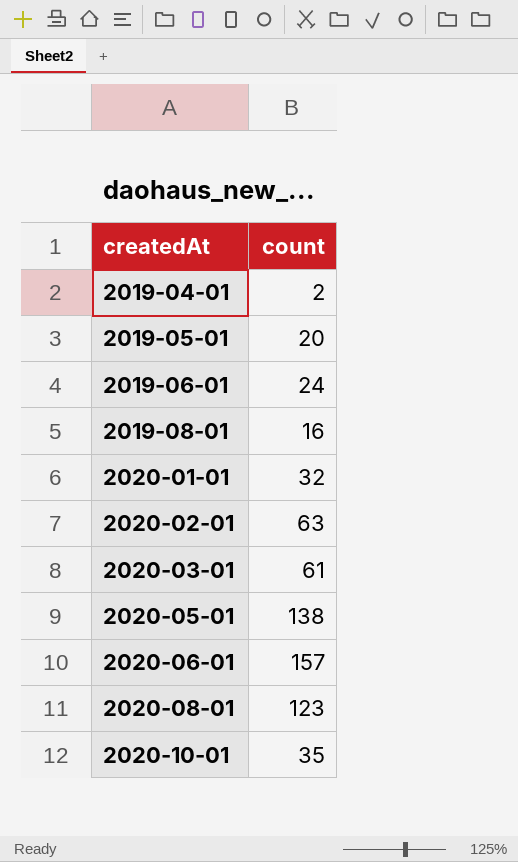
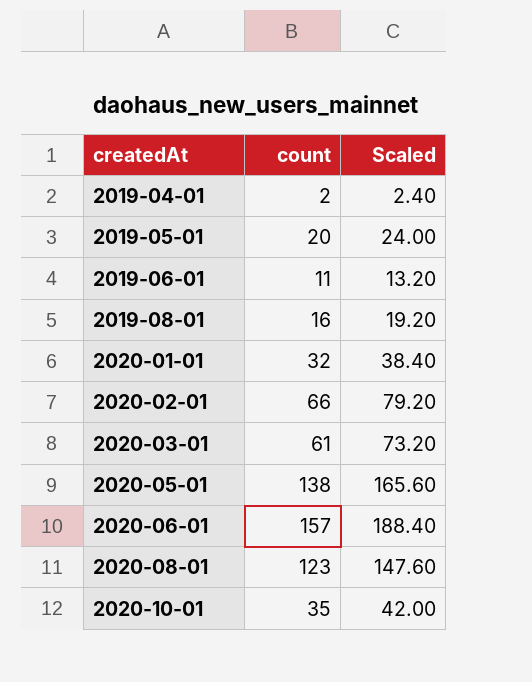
column Scaled | formula: none -> [count] * 1.2
2019-06-01 | count: 24 -> 11
2020-02-01 | count: 63 -> 66

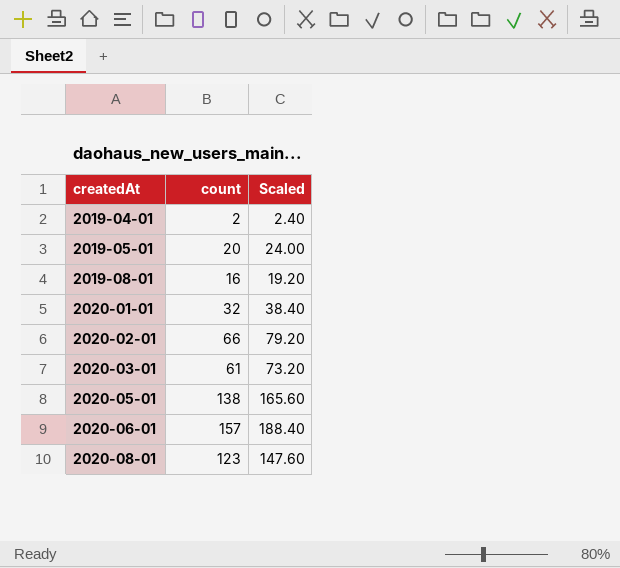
row 2019-06-01: 11 | 13.20 -> none
row 2020-10-01: 35 | 42.00 -> none

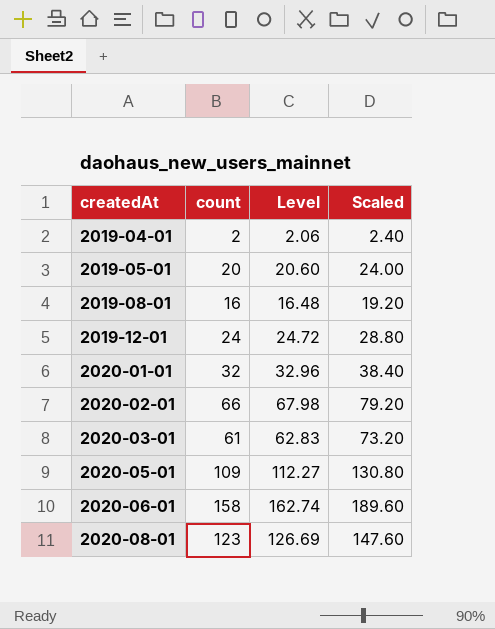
column Level | formula: none -> [count] * 1.03
row 2019-12-01: none -> 24 | 24.72 | 28.80
2020-05-01 | count: 138 -> 109
2020-05-01 | Scaled: 165.60 -> 130.80
2020-06-01 | count: 157 -> 158
2020-06-01 | Scaled: 188.40 -> 189.60

